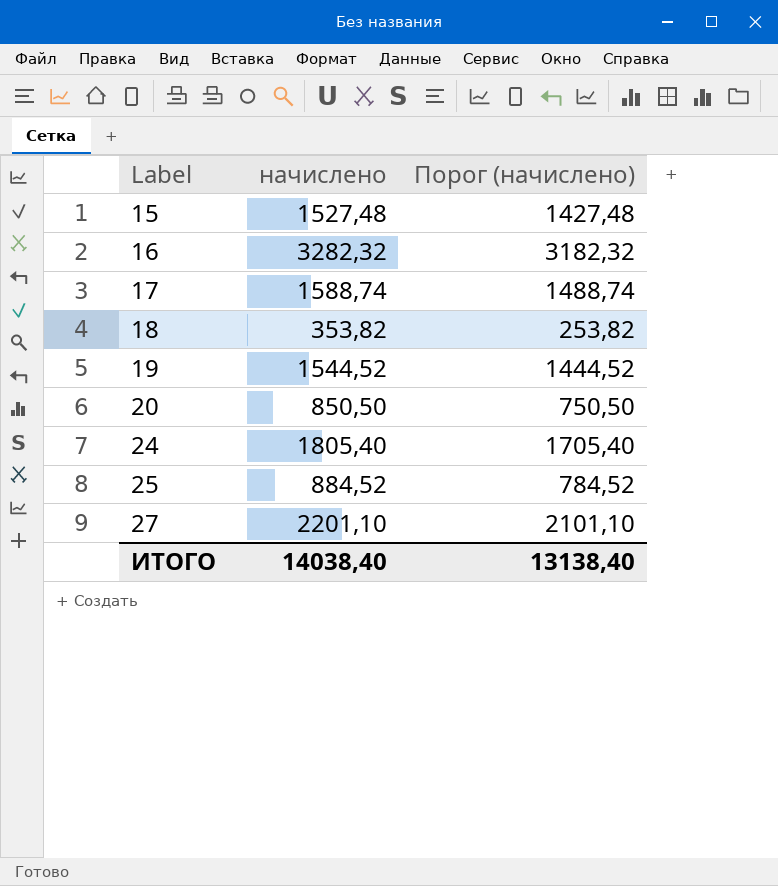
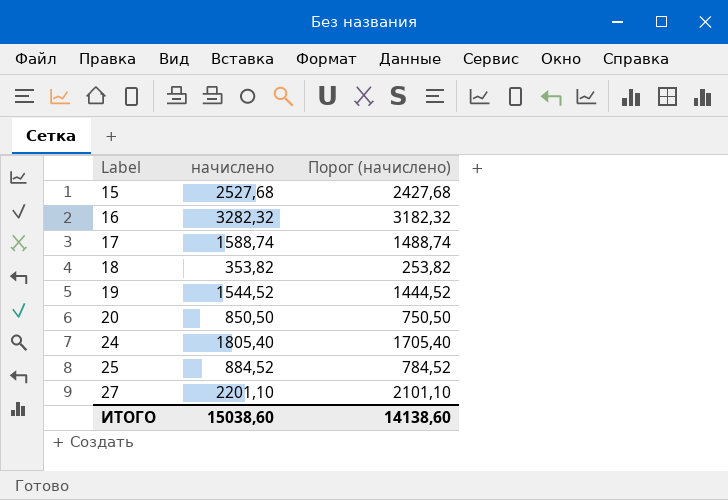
15 | начислено: 1527,48 -> 2527,68
15 | Порог (начислено): 1427,48 -> 2427,68
ИТОГО | начислено: 14038,40 -> 15038,60
ИТОГО | Порог (начислено): 13138,40 -> 14138,60

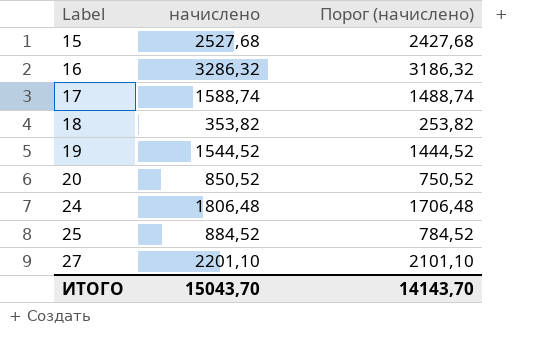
16 | начислено: 3282,32 -> 3286,32
16 | Порог (начислено): 3182,32 -> 3186,32
20 | начислено: 850,50 -> 850,52
20 | Порог (начислено): 750,50 -> 750,52
24 | начислено: 1805,40 -> 1806,48
24 | Порог (начислено): 1705,40 -> 1706,48
ИТОГО | начислено: 15038,60 -> 15043,70
ИТОГО | Порог (начислено): 14138,60 -> 14143,70

